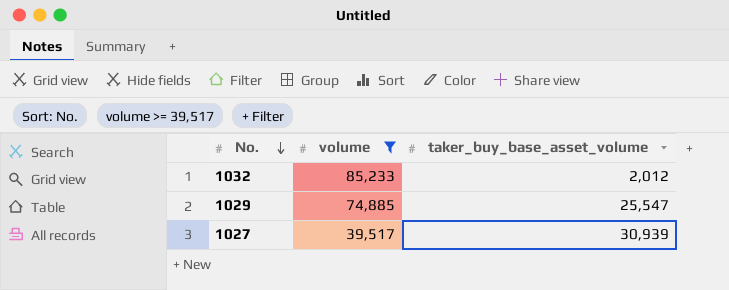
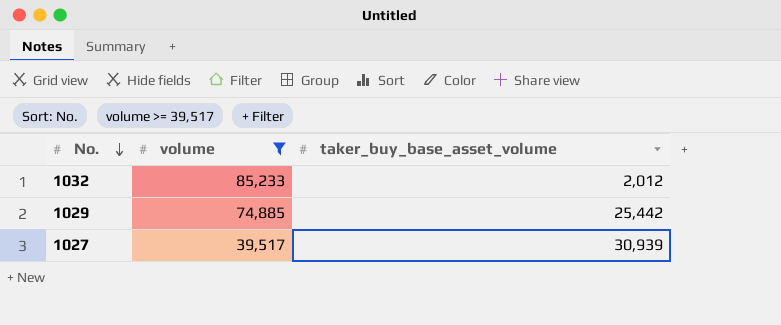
1029 | taker_buy_base_asset_volume: 25,547 -> 25,442

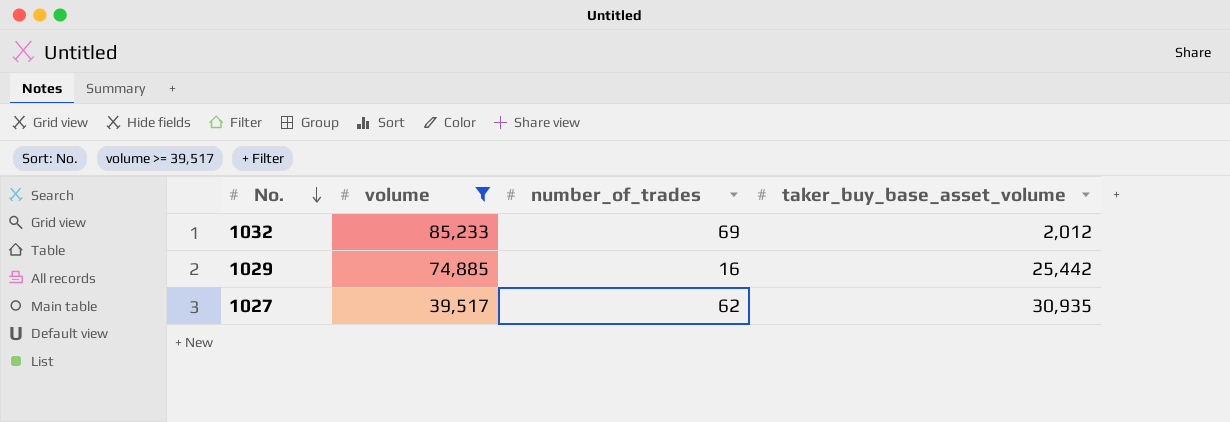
column number_of_trades | position: none -> 3
1027 | taker_buy_base_asset_volume: 30,939 -> 30,935

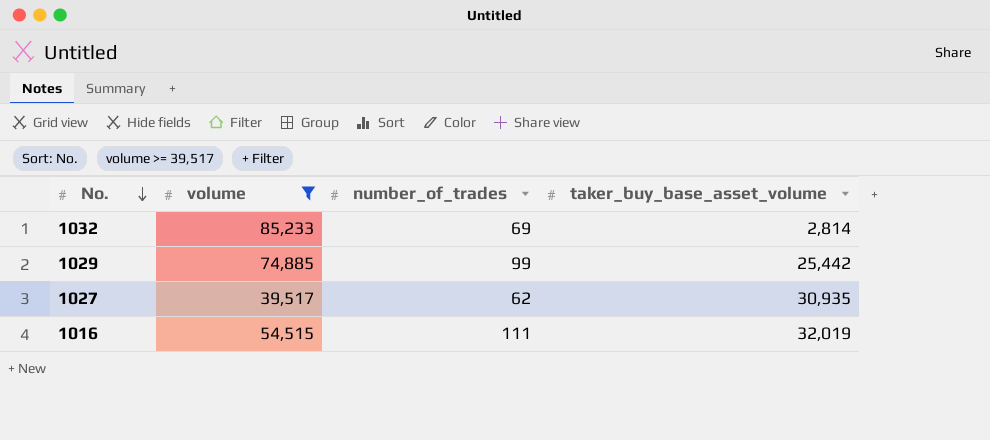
1032 | taker_buy_base_asset_volume: 2,012 -> 2,814
1029 | number_of_trades: 16 -> 99
row 1016: none -> 54,515 | 111 | 32,019

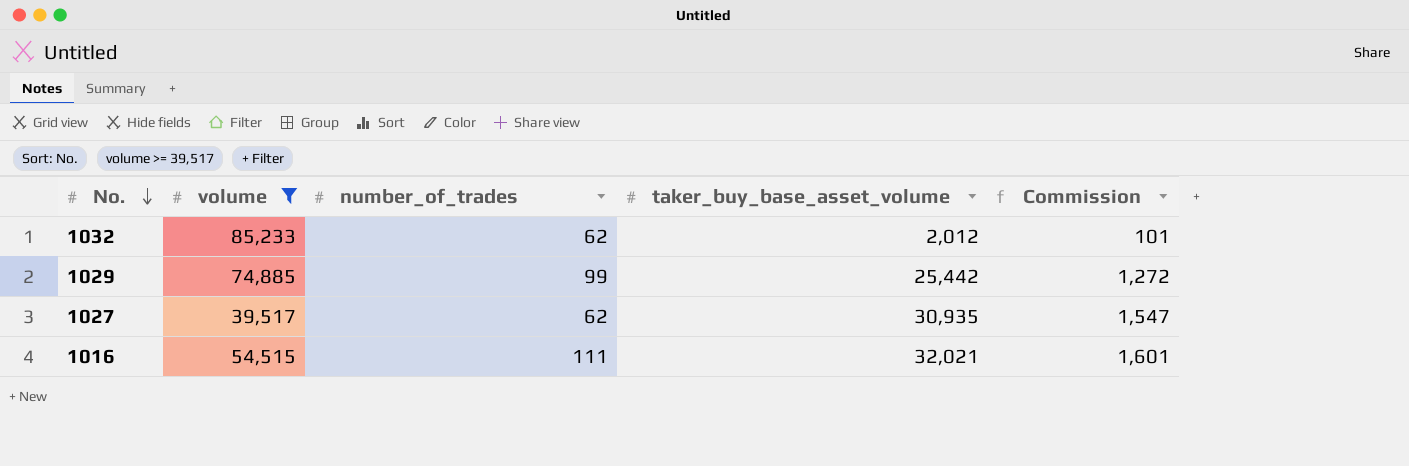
column Commission | formula: none -> [taker_buy_base_asset_volume] * 0.05
1032 | number_of_trades: 69 -> 62
1032 | taker_buy_base_asset_volume: 2,814 -> 2,012
1016 | taker_buy_base_asset_volume: 32,019 -> 32,021

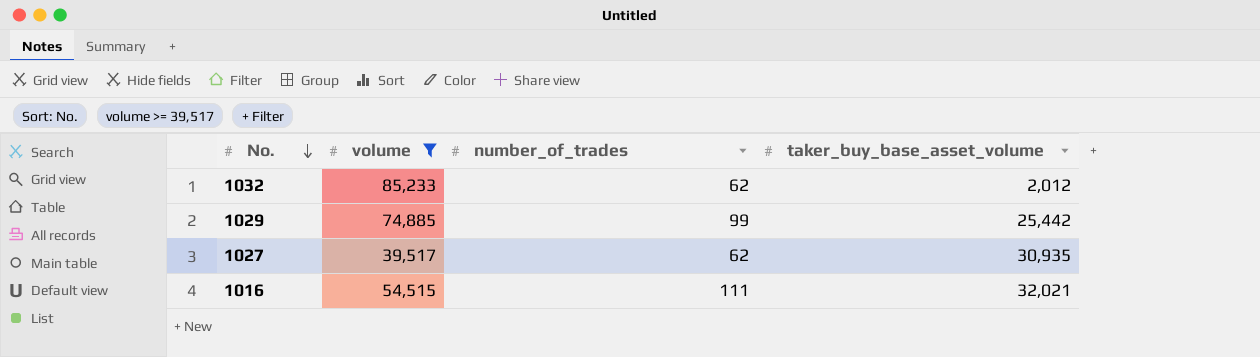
column Commission | formula: [taker_buy_base_asset_volume] * 0.05 -> none

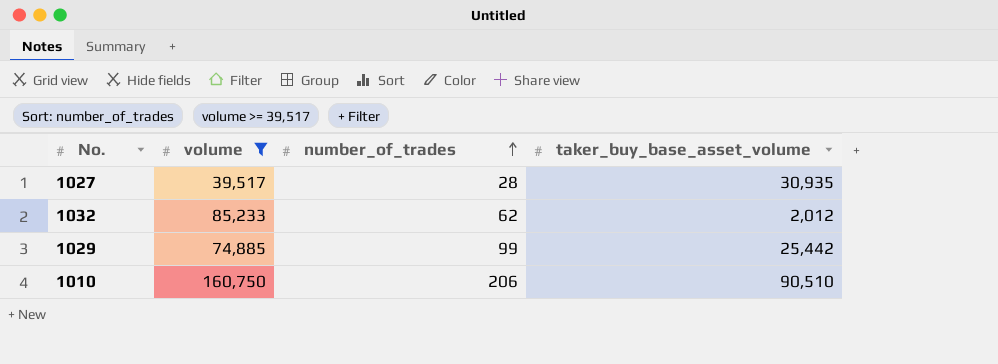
row order: No. descending -> number_of_trades ascending
row 1016: 54,515 | 111 | 32,021 -> none
1027 | number_of_trades: 62 -> 28
row 1010: none -> 160,750 | 206 | 90,510

